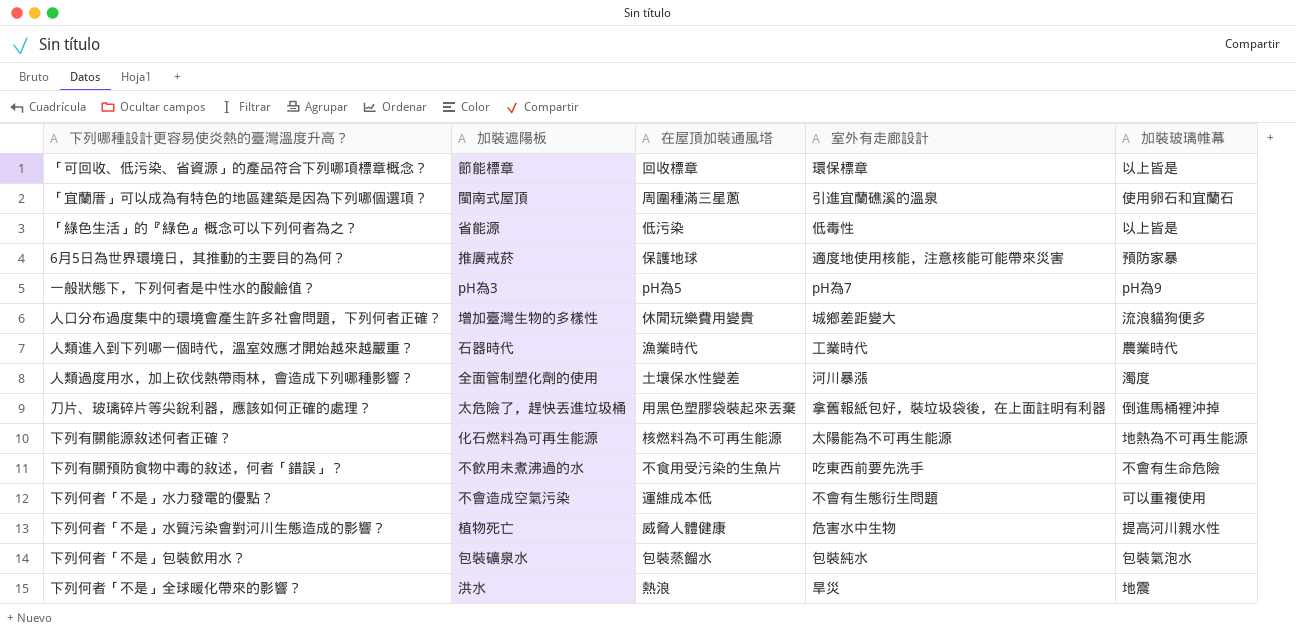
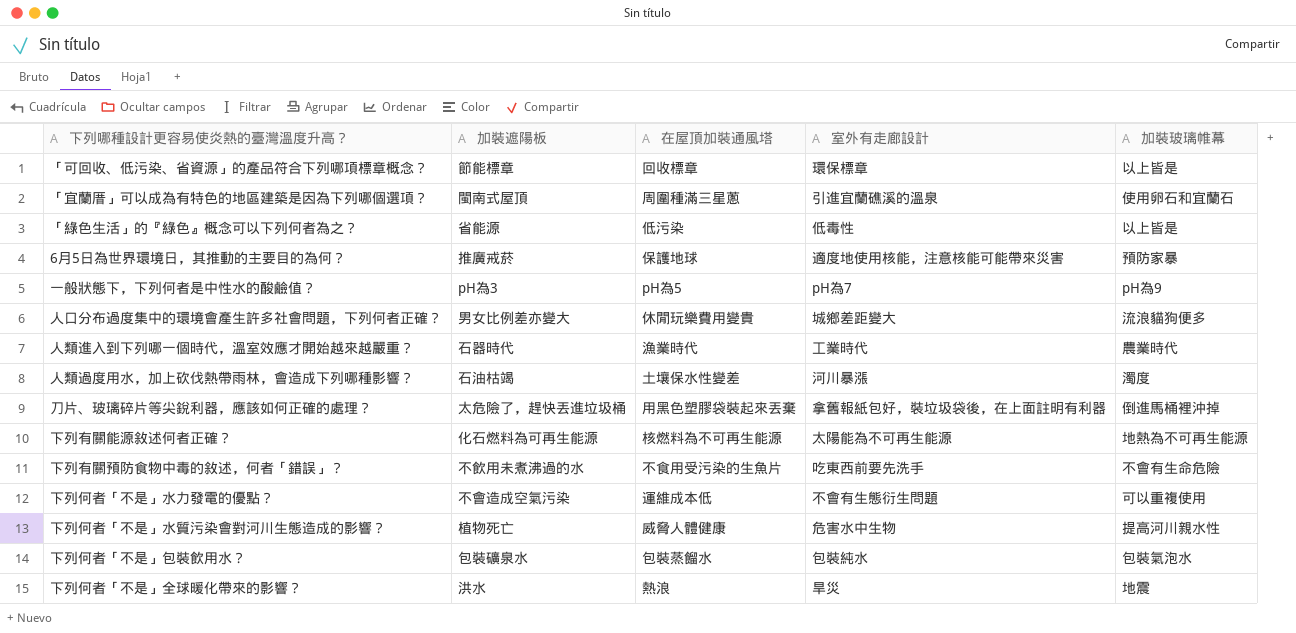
人口分布過度集中的環境會產生許多社會問題，下列何者正確？ | 加裝遮陽板: 增加臺灣生物的多樣性 -> 男女比例差亦變大
人類過度用水，加上砍伐熱帶雨林，會造成下列哪種影響？ | 加裝遮陽板: 全面管制塑化劑的使用 -> 石油枯竭

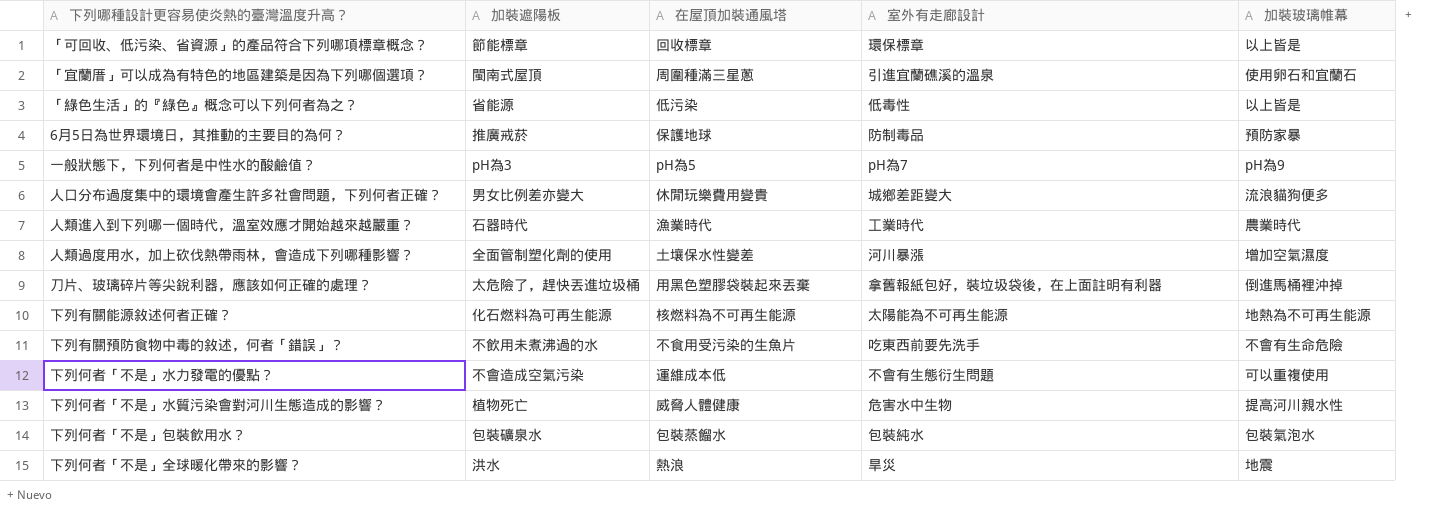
6月5日為世界環境日，其推動的主要目的為何？ | 室外有走廊設計: 適度地使用核能，注意核能可能帶來災害 -> 防制毒品
人類過度用水，加上砍伐熱帶雨林，會造成下列哪種影響？ | 加裝遮陽板: 石油枯竭 -> 全面管制塑化劑的使用
人類過度用水，加上砍伐熱帶雨林，會造成下列哪種影響？ | 加裝玻璃帷幕: 濁度 -> 增加空氣濕度

